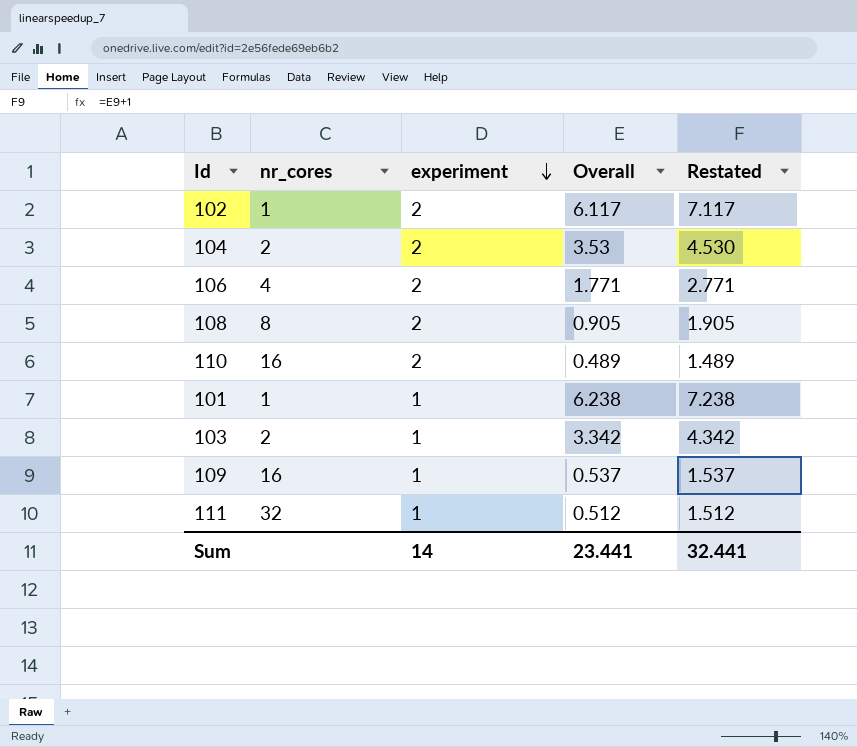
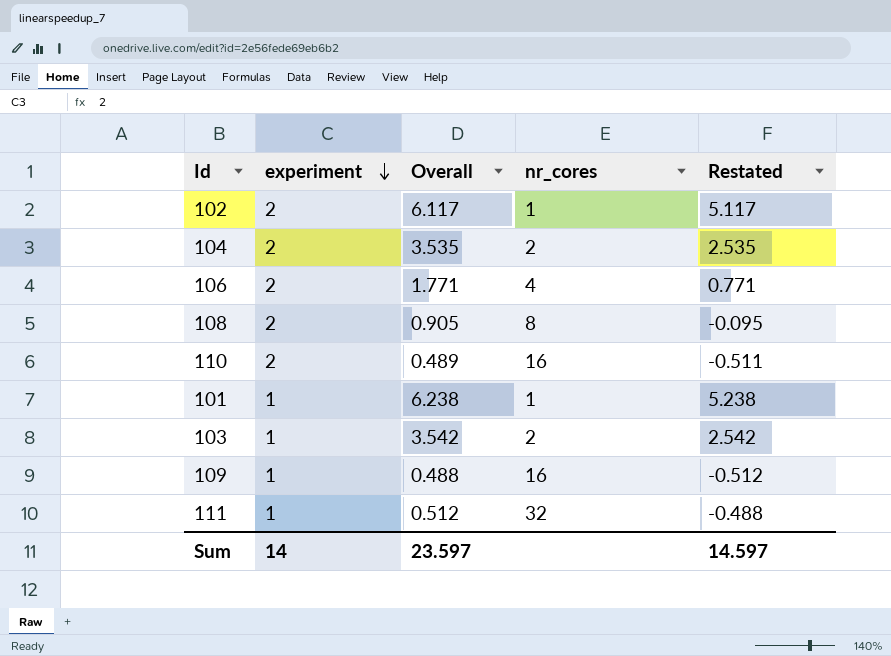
column nr_cores | position: 2 -> 4
column Restated | formula: [Overall] + 1 -> [Overall] - 1
104 | Overall: 3.53 -> 3.535
103 | Overall: 3.342 -> 3.542
109 | Overall: 0.537 -> 0.488
Sum | Overall: 23.441 -> 23.597
Sum | Restated: 32.441 -> 14.597

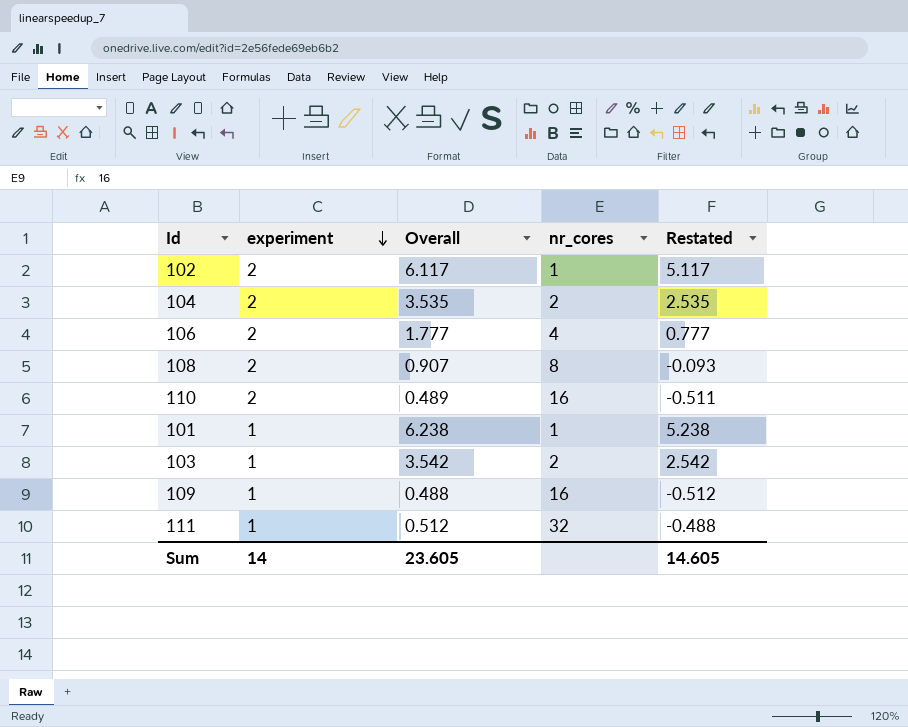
106 | Overall: 1.771 -> 1.777
106 | Restated: 0.771 -> 0.777
108 | Overall: 0.905 -> 0.907
108 | Restated: -0.095 -> -0.093
Sum | Overall: 23.597 -> 23.605
Sum | Restated: 14.597 -> 14.605

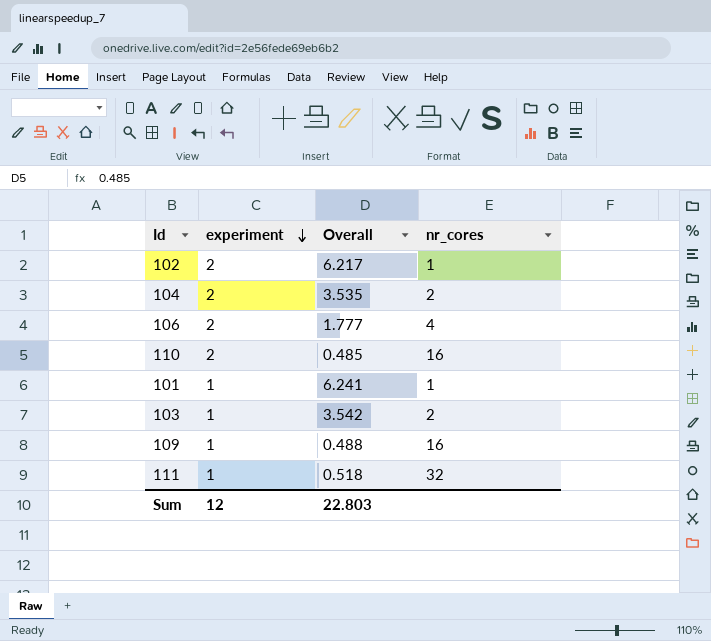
column Restated | formula: [Overall] - 1 -> none
row 108: 2 | 0.907 | 8 | -0.093 -> none
102 | Overall: 6.117 -> 6.217
110 | Overall: 0.489 -> 0.485
101 | Overall: 6.238 -> 6.241
111 | Overall: 0.512 -> 0.518
Sum | experiment: 14 -> 12
Sum | Overall: 23.605 -> 22.803

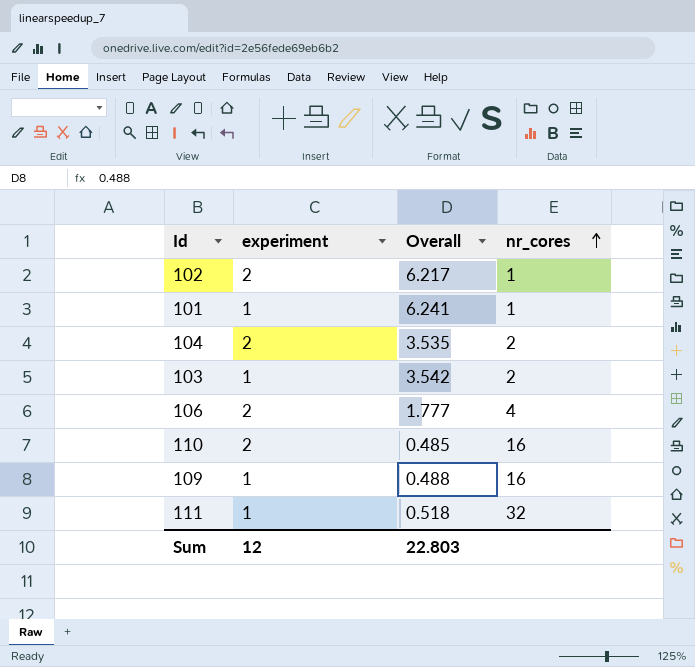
row order: experiment descending -> nr_cores ascending

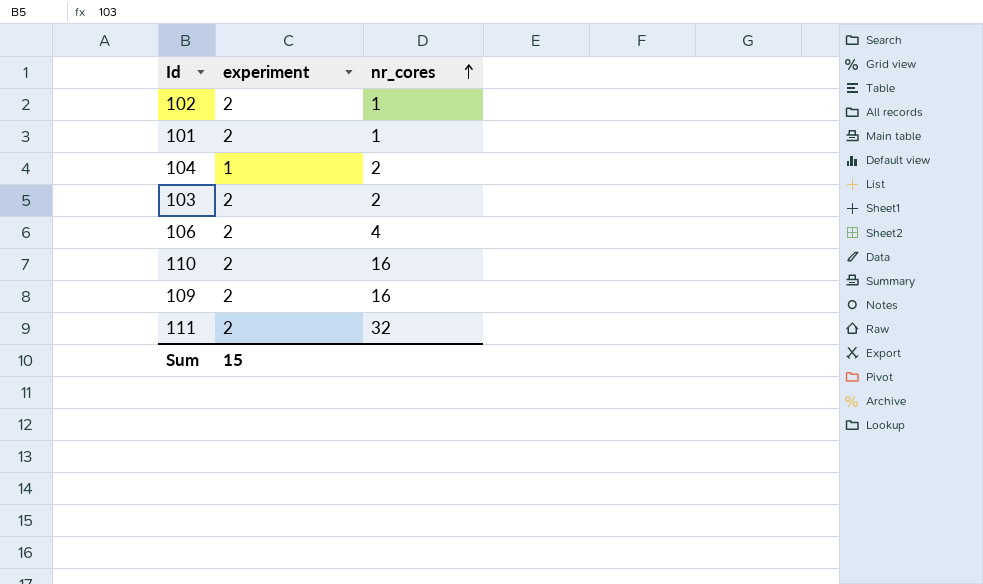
column Overall | position: 3 -> none
101 | experiment: 1 -> 2
104 | experiment: 2 -> 1
103 | experiment: 1 -> 2
109 | experiment: 1 -> 2
111 | experiment: 1 -> 2
Sum | experiment: 12 -> 15

